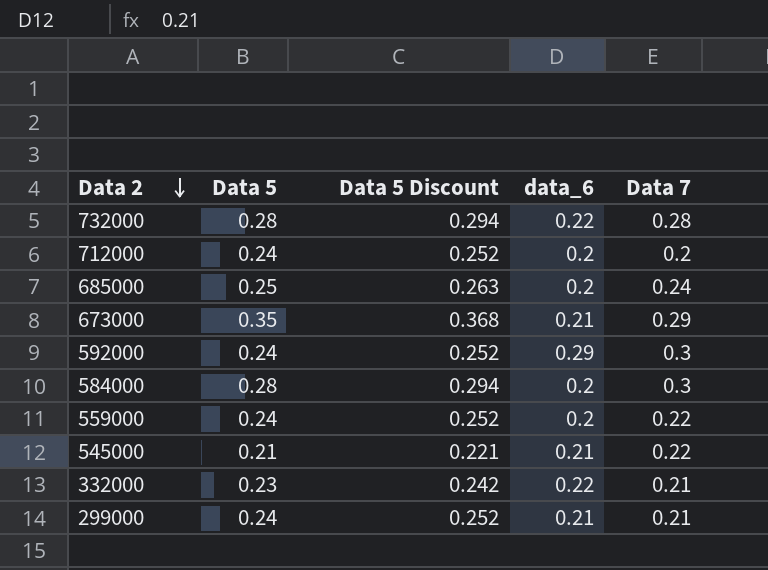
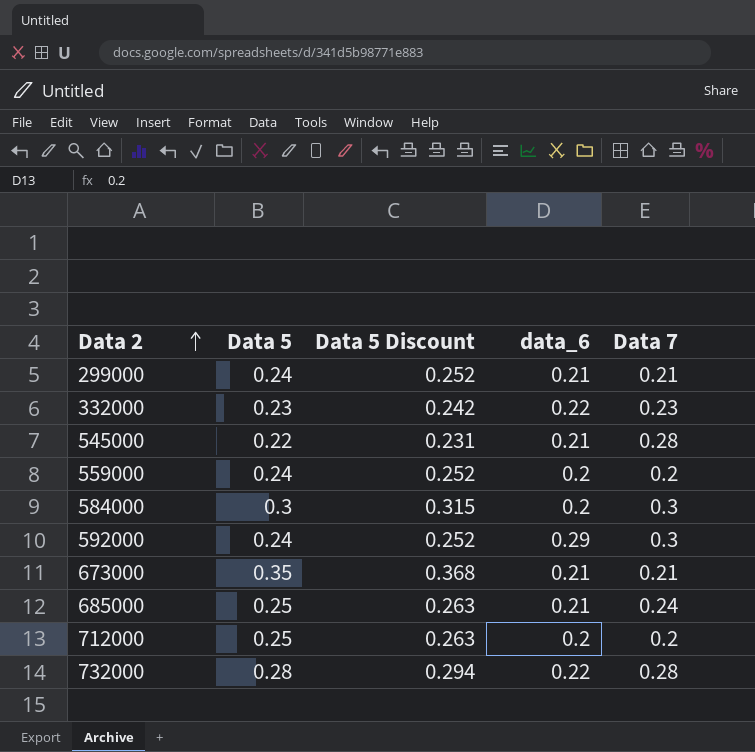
row order: Data 2 descending -> Data 2 ascending
332000 | Data 7: 0.21 -> 0.23
545000 | Data 5: 0.21 -> 0.22
545000 | Data 5 Discount: 0.221 -> 0.231
545000 | Data 7: 0.22 -> 0.28
559000 | Data 7: 0.22 -> 0.2
584000 | Data 5: 0.28 -> 0.3
584000 | Data 5 Discount: 0.294 -> 0.315
673000 | Data 7: 0.29 -> 0.21
685000 | data_6: 0.2 -> 0.21
712000 | Data 5: 0.24 -> 0.25
712000 | Data 5 Discount: 0.252 -> 0.263

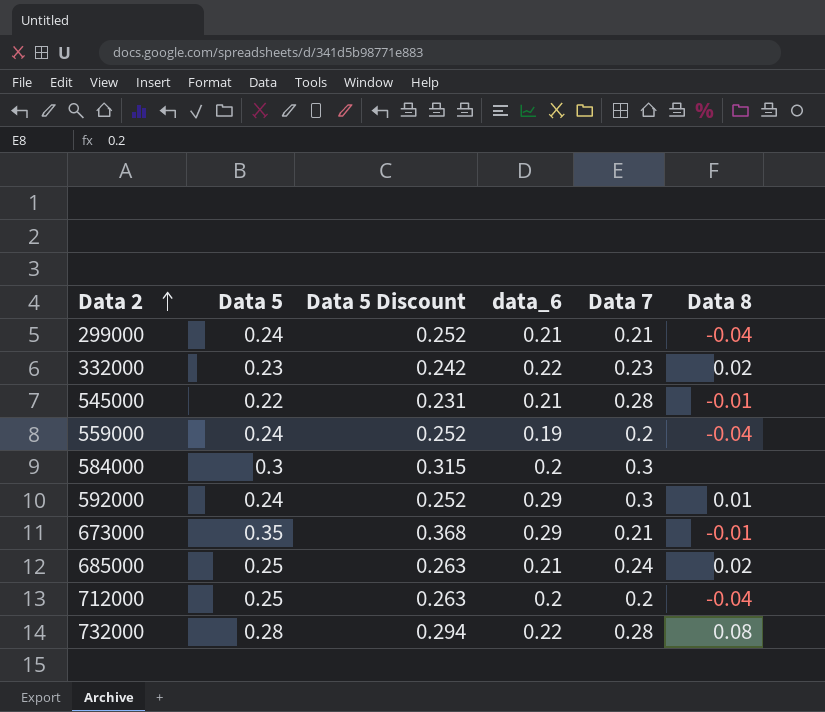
column Data 8 | position: none -> 6
559000 | data_6: 0.2 -> 0.19
673000 | data_6: 0.21 -> 0.29

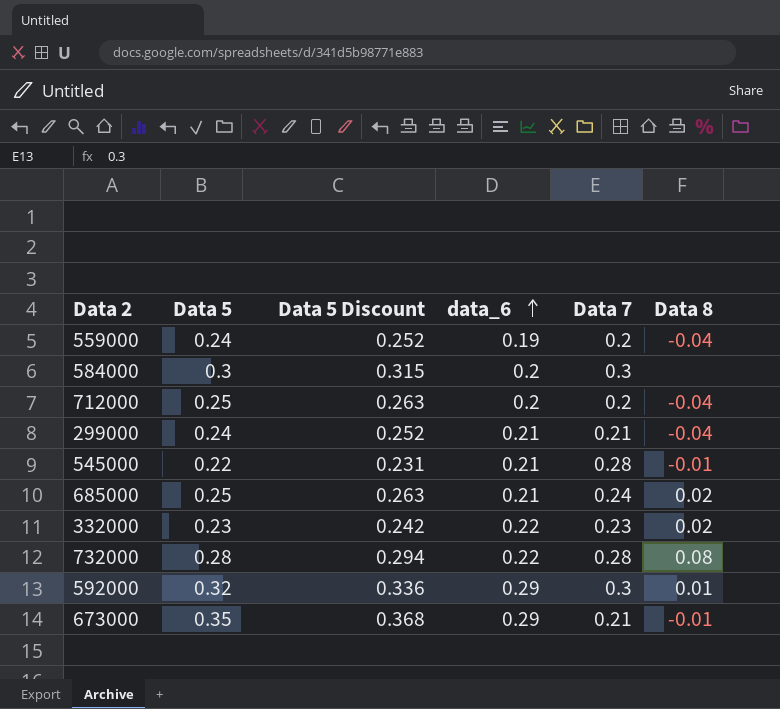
row order: Data 2 ascending -> data_6 ascending
592000 | Data 5: 0.24 -> 0.32
592000 | Data 5 Discount: 0.252 -> 0.336

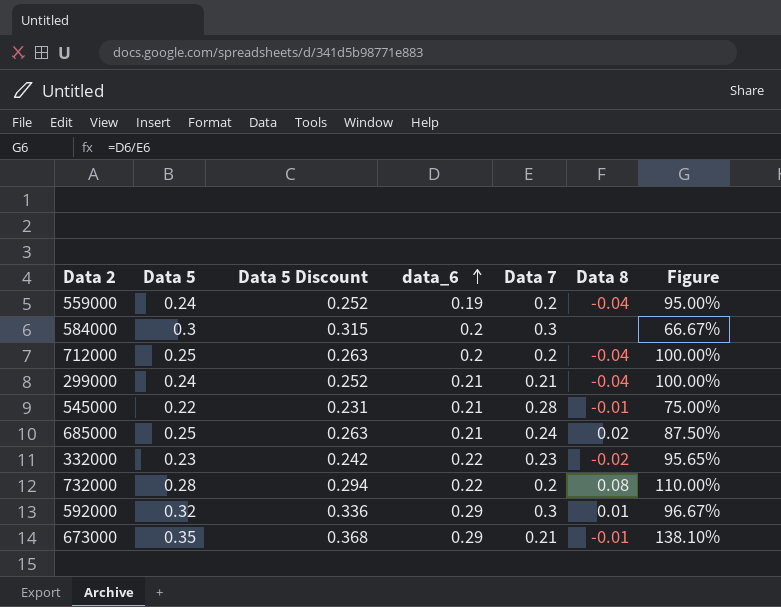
column Figure | formula: none -> [data_6] / [Data 7]
332000 | Data 8: 0.02 -> -0.02
732000 | Data 7: 0.28 -> 0.2

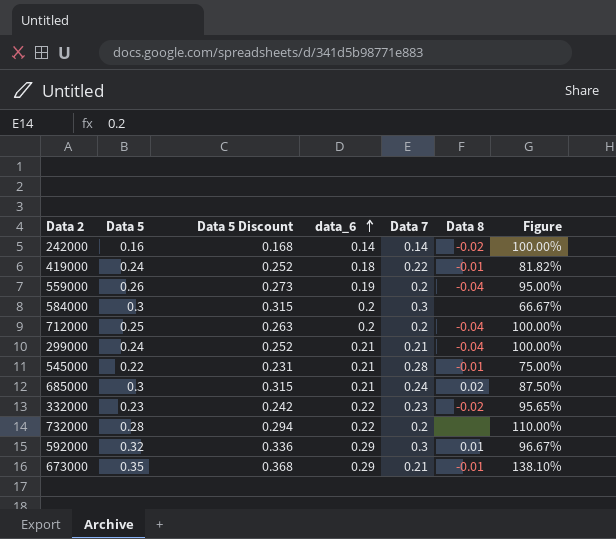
row 242000: none -> 0.16 | 0.168 | 0.14 | 0.14 | -0.02 | 100.00%
row 419000: none -> 0.24 | 0.252 | 0.18 | 0.22 | -0.01 | 81.82%
559000 | Data 5: 0.24 -> 0.26
559000 | Data 5 Discount: 0.252 -> 0.273
685000 | Data 5: 0.25 -> 0.3
685000 | Data 5 Discount: 0.263 -> 0.315
732000 | Data 8: 0.08 -> none

